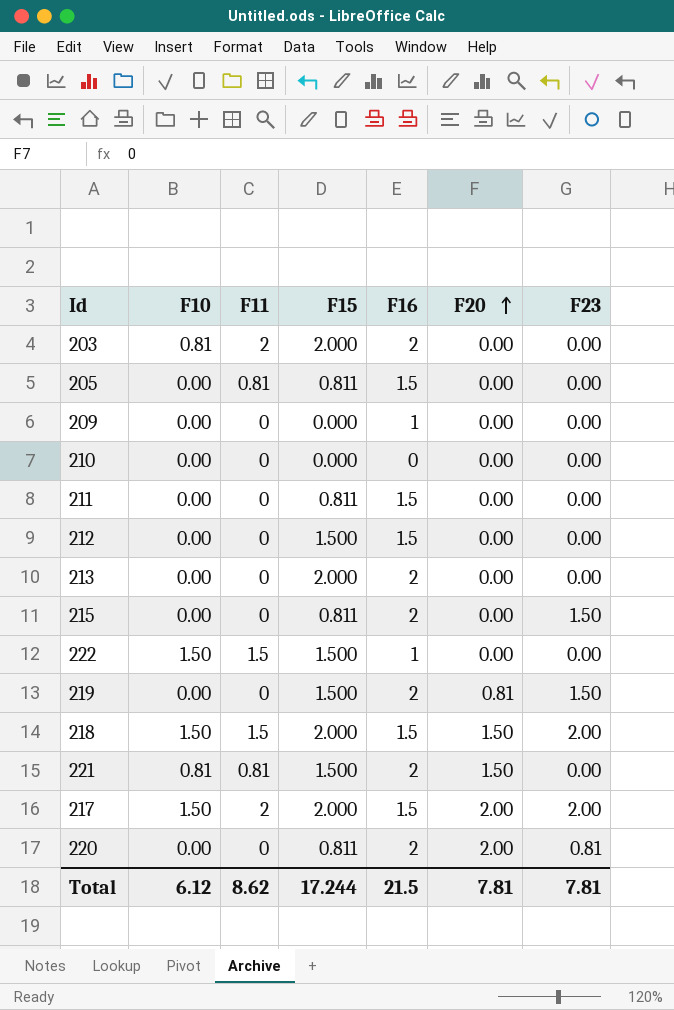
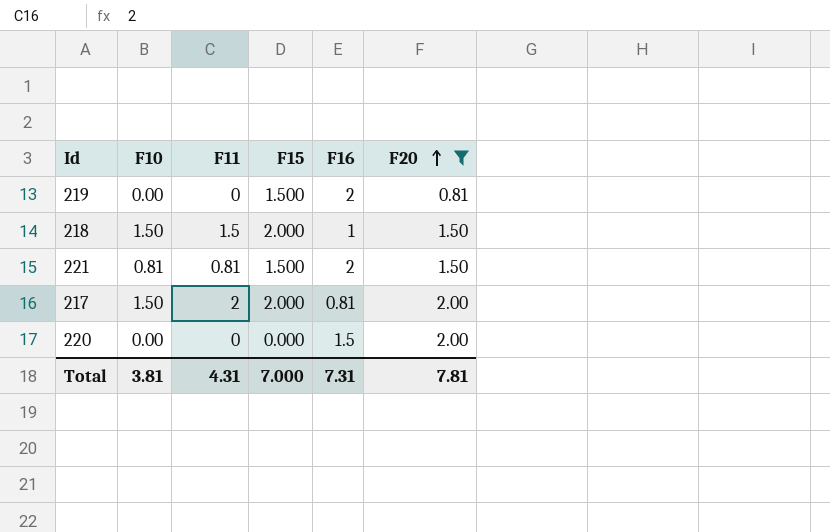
filter: none -> F20 != 0.00
column F23 | position: 7 -> none
218 | F16: 1.5 -> 1
217 | F16: 1.5 -> 0.81
220 | F15: 0.811 -> 0.000
220 | F16: 2 -> 1.5
Total | F10: 6.12 -> 3.81
Total | F11: 8.62 -> 4.31
Total | F15: 17.244 -> 7.000
Total | F16: 21.5 -> 7.31

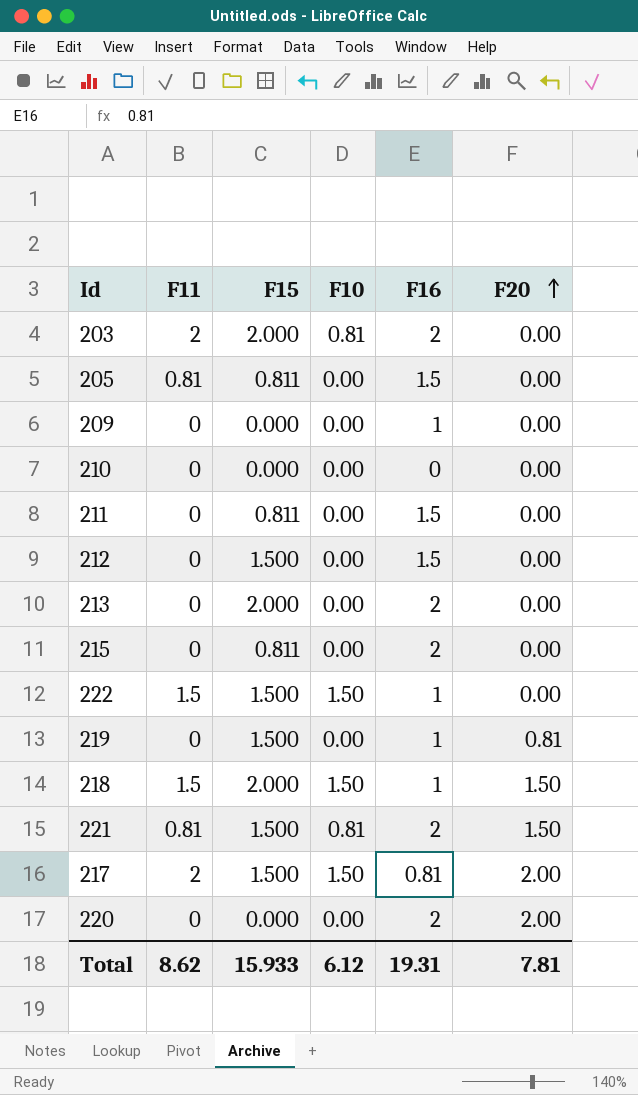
filter: F20 != 0.00 -> none
column F10 | position: 2 -> 4
219 | F16: 2 -> 1
217 | F15: 2.000 -> 1.500
220 | F16: 1.5 -> 2
Total | F11: 4.31 -> 8.62
Total | F15: 7.000 -> 15.933
Total | F10: 3.81 -> 6.12
Total | F16: 7.31 -> 19.31

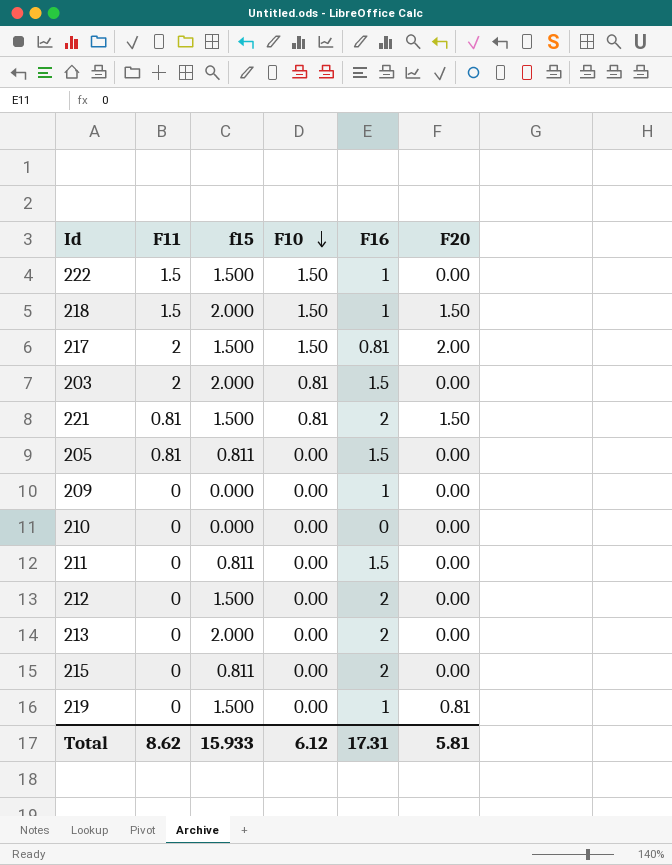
row order: F20 ascending -> F10 descending
column name: F15 -> f15
row 220: 0 | 0.000 | 0.00 | 2 | 2.00 -> none
203 | F16: 2 -> 1.5
212 | F16: 1.5 -> 2
Total | F16: 19.31 -> 17.31
Total | F20: 7.81 -> 5.81

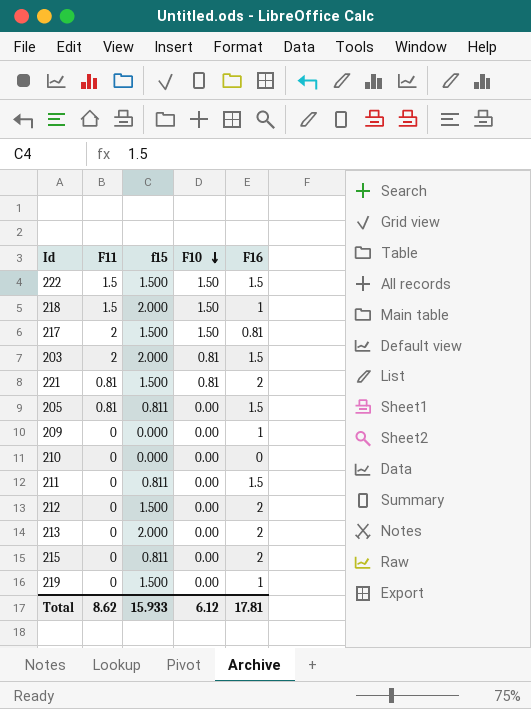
column F20 | position: 6 -> none
222 | F16: 1 -> 1.5
Total | F16: 17.31 -> 17.81

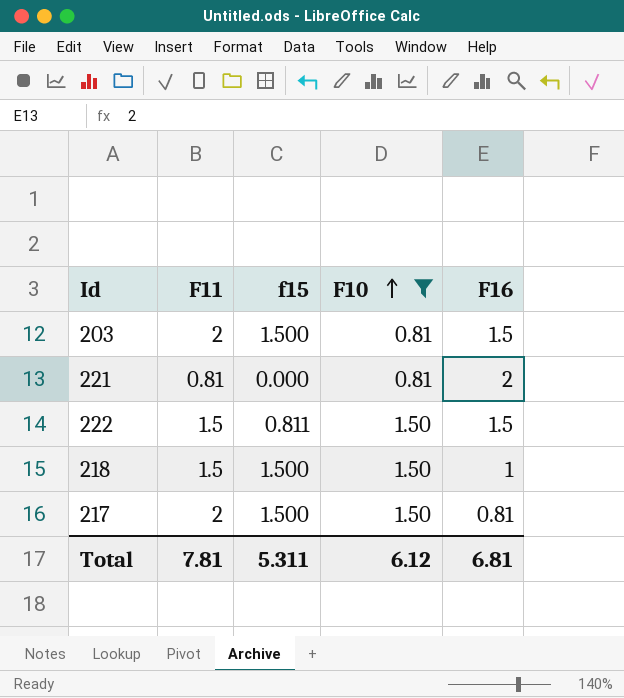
filter: none -> F10 != 0.00
row order: F10 descending -> F10 ascending
203 | f15: 2.000 -> 1.500
221 | f15: 1.500 -> 0.000
222 | f15: 1.500 -> 0.811
218 | f15: 2.000 -> 1.500
Total | F11: 8.62 -> 7.81
Total | f15: 15.933 -> 5.311
Total | F16: 17.81 -> 6.81

